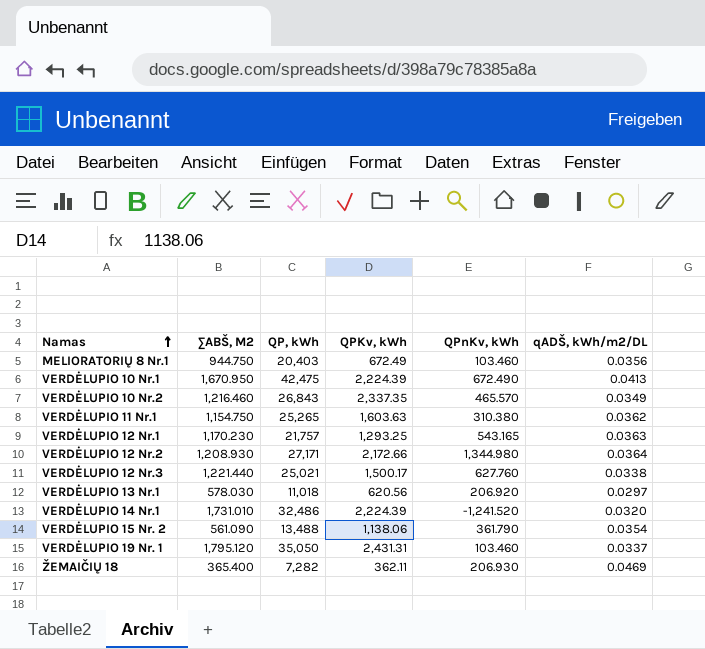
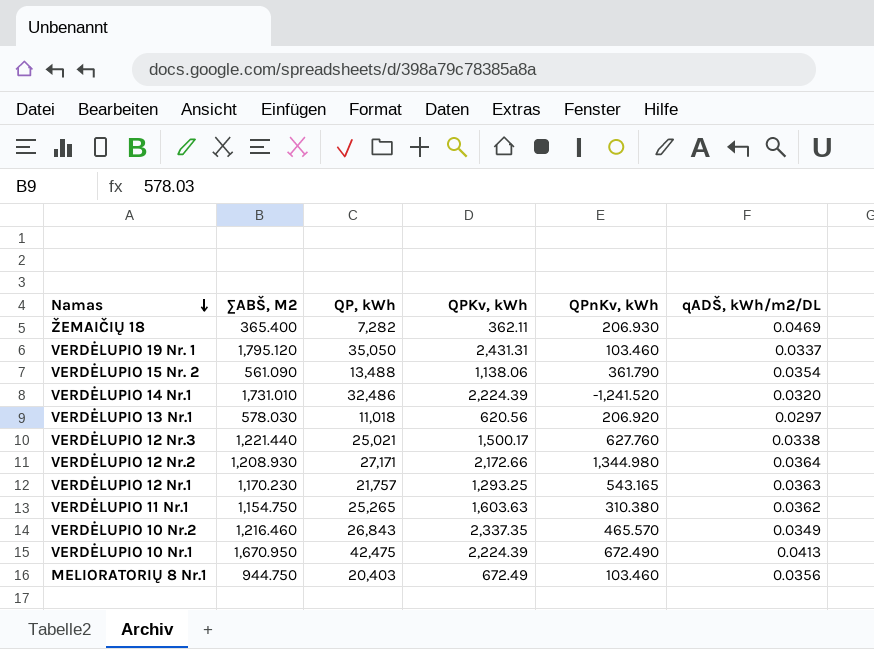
row order: Namas ascending -> Namas descending

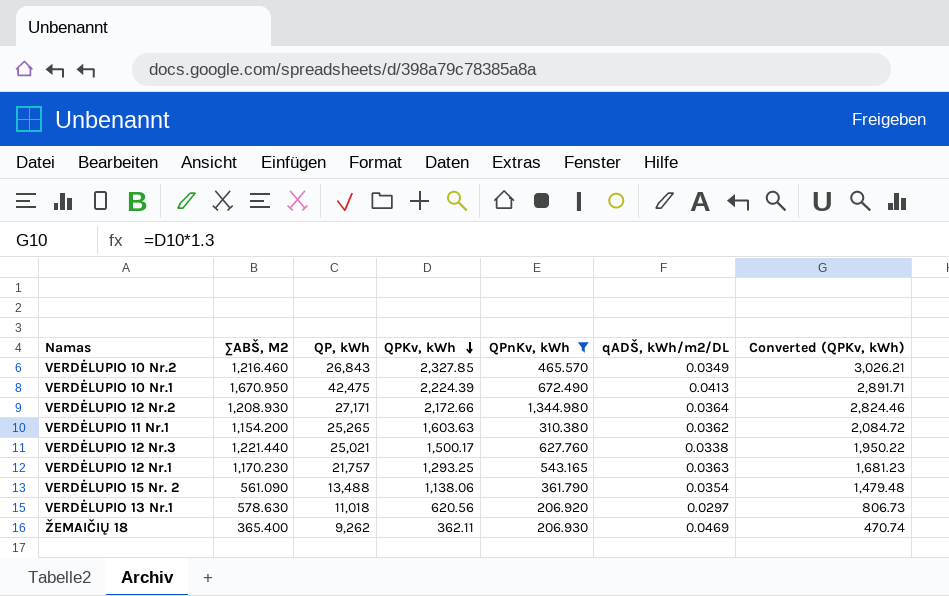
filter: none -> QPnKv, kWh >= 206.920
row order: Namas descending -> QPKv, kWh descending
column Converted (QPKv, kWh) | formula: none -> [QPKv, kWh] * 1.3
VERDĖLUPIO 10 Nr.2 | QPKv, kWh: 2,337.35 -> 2,327.85
VERDĖLUPIO 11 Nr.1 | ∑ABŠ, M2: 1,154.750 -> 1,154.200
VERDĖLUPIO 13 Nr.1 | ∑ABŠ, M2: 578.030 -> 578.630
ŽEMAIČIŲ 18 | QP, kWh: 7,282 -> 9,262

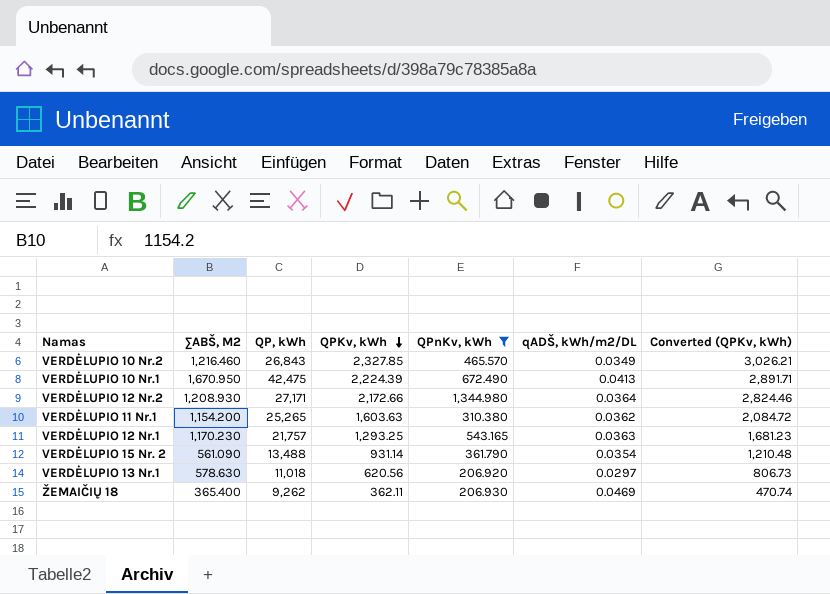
row VERDĖLUPIO 12 Nr.3: 1,221.440 | 25,021 | 1,500.17 | 627.760 | 0.0338 | 1,950.22 -> none
VERDĖLUPIO 15 Nr. 2 | QPKv, kWh: 1,138.06 -> 931.14
VERDĖLUPIO 15 Nr. 2 | Converted (QPKv, kWh): 1,479.48 -> 1,210.48

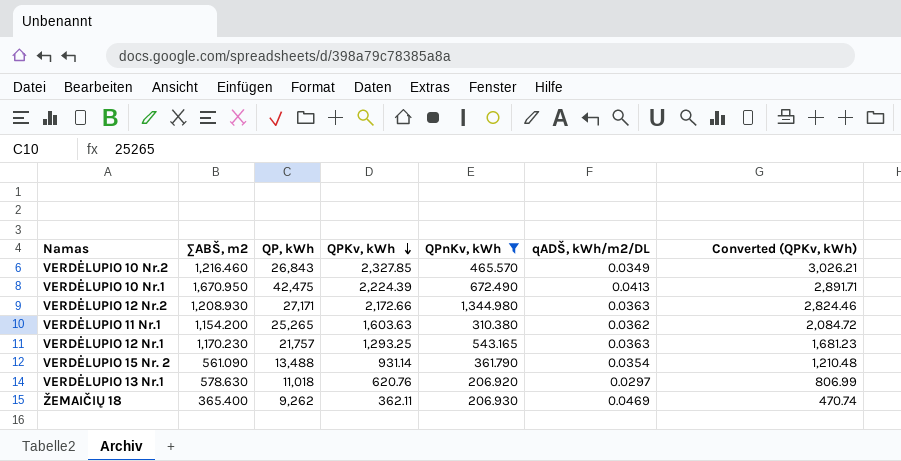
column name: ∑ABŠ, M2 -> ∑ABŠ, m2
VERDĖLUPIO 12 Nr.2 | qADŠ, kWh/m2/DL: 0.0364 -> 0.0363
VERDĖLUPIO 13 Nr.1 | QPKv, kWh: 620.56 -> 620.76
VERDĖLUPIO 13 Nr.1 | Converted (QPKv, kWh): 806.73 -> 806.99

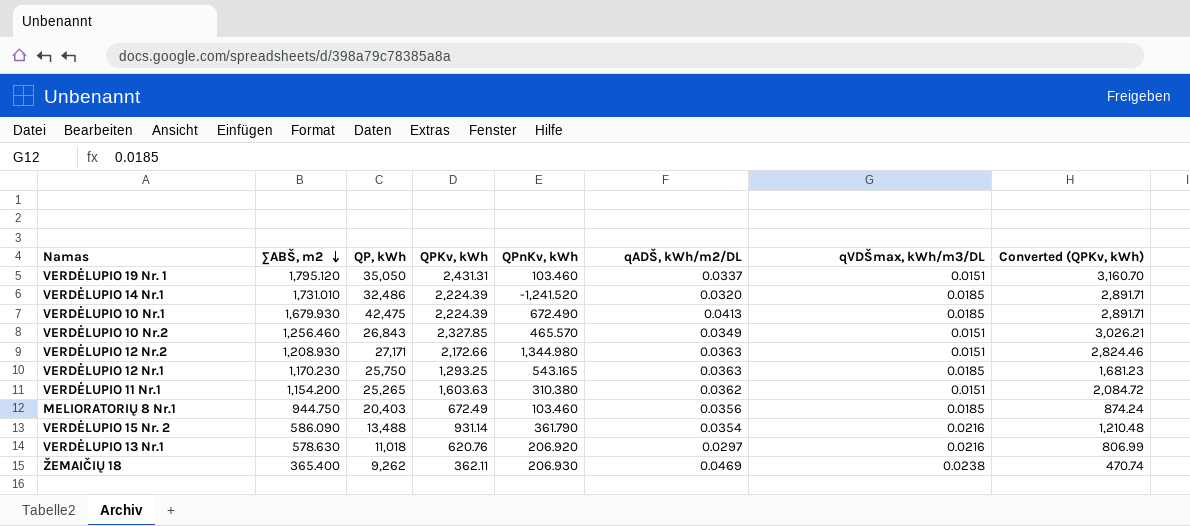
filter: QPnKv, kWh >= 206.920 -> none
row order: QPKv, kWh descending -> ∑ABŠ, m2 descending
column qVDŠmax, kWh/m3/DL | position: none -> 7
VERDĖLUPIO 10 Nr.1 | ∑ABŠ, m2: 1,670.950 -> 1,679.930
VERDĖLUPIO 10 Nr.2 | ∑ABŠ, m2: 1,216.460 -> 1,256.460
VERDĖLUPIO 12 Nr.1 | QP, kWh: 21,757 -> 25,750
VERDĖLUPIO 15 Nr. 2 | ∑ABŠ, m2: 561.090 -> 586.090

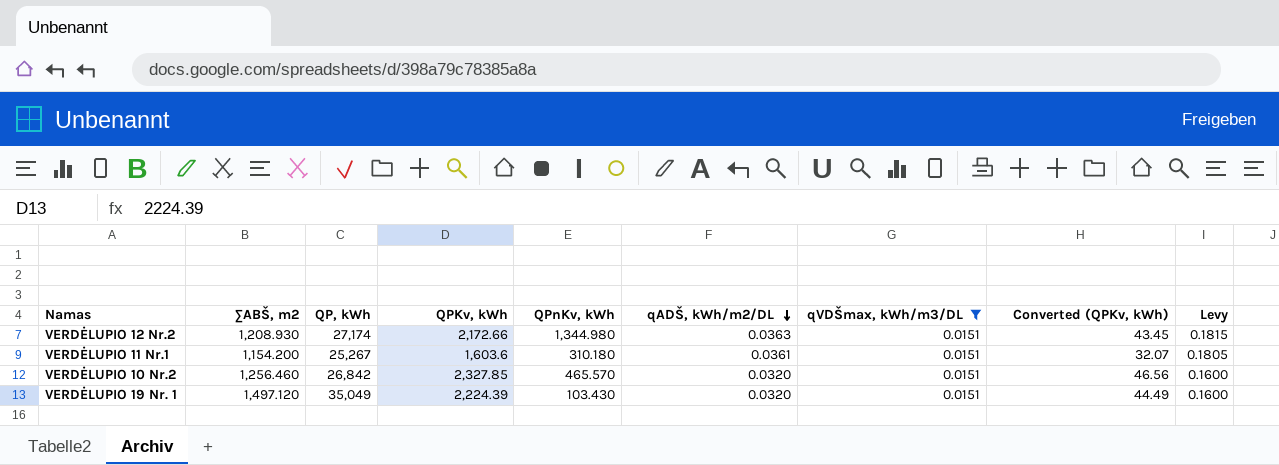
filter: none -> qVDŠmax, kWh/m3/DL = 0.0151
row order: ∑ABŠ, m2 descending -> qADŠ, kWh/m2/DL descending
column Converted (QPKv, kWh) | formula: [QPKv, kWh] * 1.3 -> [QPKv, kWh] * 0.02
column Levy | formula: none -> [qADŠ, kWh/m2/DL] * 5
VERDĖLUPIO 12 Nr.2 | QP, kWh: 27,171 -> 27,174
VERDĖLUPIO 11 Nr.1 | QP, kWh: 25,265 -> 25,267
VERDĖLUPIO 11 Nr.1 | QPKv, kWh: 1,603.63 -> 1,603.6
VERDĖLUPIO 11 Nr.1 | QPnKv, kWh: 310.380 -> 310.180
VERDĖLUPIO 11 Nr.1 | qADŠ, kWh/m2/DL: 0.0362 -> 0.0361
VERDĖLUPIO 10 Nr.2 | QP, kWh: 26,843 -> 26,842
VERDĖLUPIO 10 Nr.2 | qADŠ, kWh/m2/DL: 0.0349 -> 0.0320
VERDĖLUPIO 19 Nr. 1 | ∑ABŠ, m2: 1,795.120 -> 1,497.120
VERDĖLUPIO 19 Nr. 1 | QP, kWh: 35,050 -> 35,049
VERDĖLUPIO 19 Nr. 1 | QPKv, kWh: 2,431.31 -> 2,224.39
VERDĖLUPIO 19 Nr. 1 | QPnKv, kWh: 103.460 -> 103.430
VERDĖLUPIO 19 Nr. 1 | qADŠ, kWh/m2/DL: 0.0337 -> 0.0320

